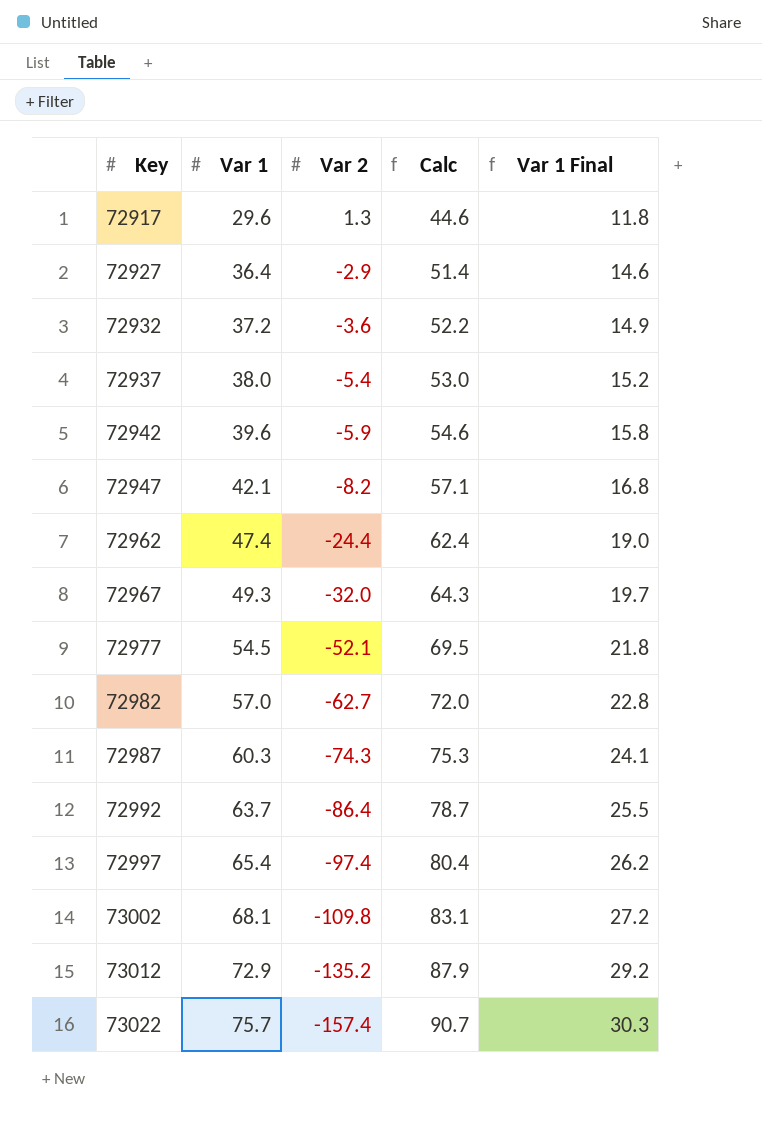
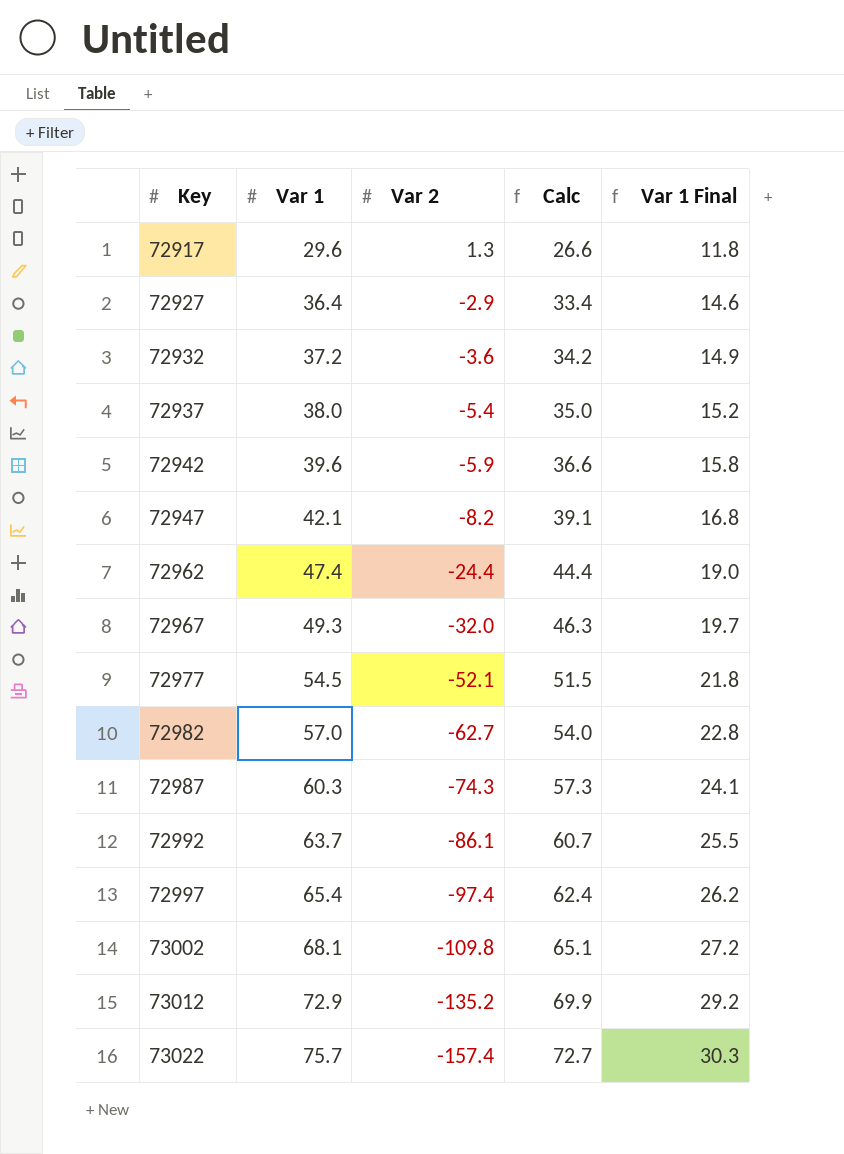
column Calc | formula: [Var 1] + 15 -> [Var 1] - 3
72992 | Var 2: -86.4 -> -86.1

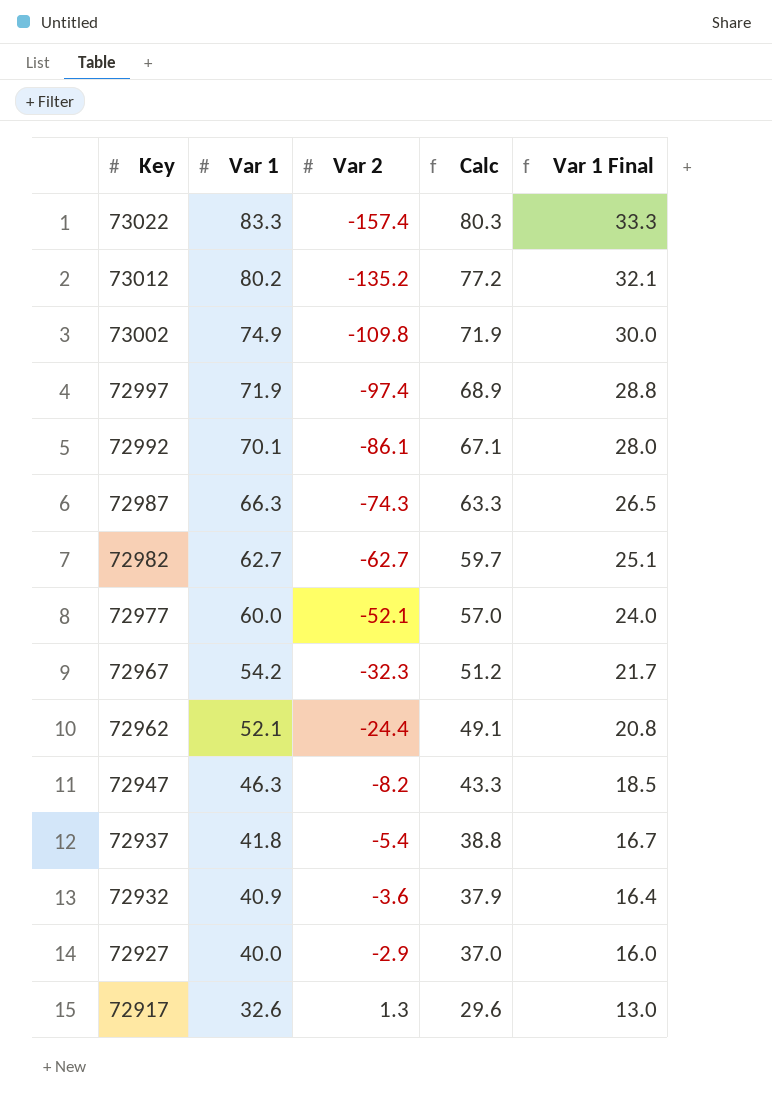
row order: Key ascending -> Key descending
row 72942: 39.6 | -5.9 | 36.6 | 15.8 -> none
73022 | Var 1: 75.7 -> 83.3
73022 | Calc: 72.7 -> 80.3
73022 | Var 1 Final: 30.3 -> 33.3
73012 | Var 1: 72.9 -> 80.2
73012 | Calc: 69.9 -> 77.2
73012 | Var 1 Final: 29.2 -> 32.1
73002 | Var 1: 68.1 -> 74.9
73002 | Calc: 65.1 -> 71.9
73002 | Var 1 Final: 27.2 -> 30.0
72997 | Var 1: 65.4 -> 71.9
72997 | Calc: 62.4 -> 68.9
72997 | Var 1 Final: 26.2 -> 28.8
72992 | Var 1: 63.7 -> 70.1
72992 | Calc: 60.7 -> 67.1
72992 | Var 1 Final: 25.5 -> 28.0
72987 | Var 1: 60.3 -> 66.3
72987 | Calc: 57.3 -> 63.3
72987 | Var 1 Final: 24.1 -> 26.5
72982 | Var 1: 57.0 -> 62.7
72982 | Calc: 54.0 -> 59.7
72982 | Var 1 Final: 22.8 -> 25.1
72977 | Var 1: 54.5 -> 60.0
72977 | Calc: 51.5 -> 57.0
72977 | Var 1 Final: 21.8 -> 24.0
72967 | Var 1: 49.3 -> 54.2
72967 | Var 2: -32.0 -> -32.3
72967 | Calc: 46.3 -> 51.2
72967 | Var 1 Final: 19.7 -> 21.7
72962 | Var 1: 47.4 -> 52.1
72962 | Calc: 44.4 -> 49.1
72962 | Var 1 Final: 19.0 -> 20.8
72947 | Var 1: 42.1 -> 46.3
72947 | Calc: 39.1 -> 43.3
72947 | Var 1 Final: 16.8 -> 18.5
72937 | Var 1: 38.0 -> 41.8
72937 | Calc: 35.0 -> 38.8
72937 | Var 1 Final: 15.2 -> 16.7
72932 | Var 1: 37.2 -> 40.9
72932 | Calc: 34.2 -> 37.9
72932 | Var 1 Final: 14.9 -> 16.4
72927 | Var 1: 36.4 -> 40.0
72927 | Calc: 33.4 -> 37.0
72927 | Var 1 Final: 14.6 -> 16.0
72917 | Var 1: 29.6 -> 32.6
72917 | Calc: 26.6 -> 29.6
72917 | Var 1 Final: 11.8 -> 13.0

